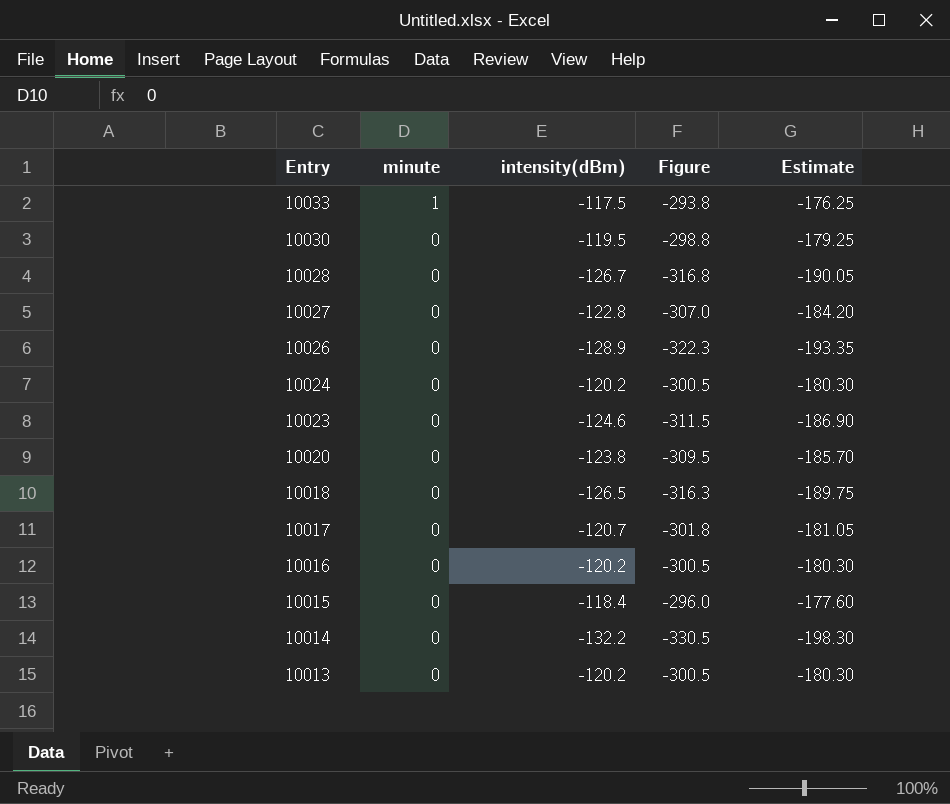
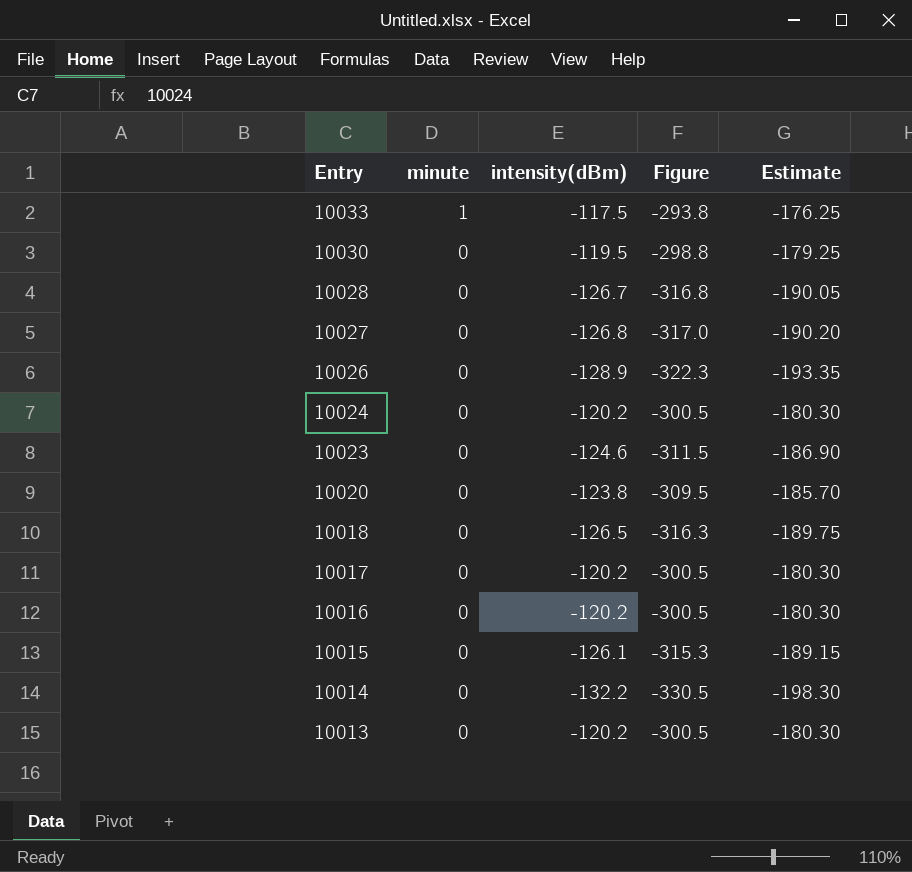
10027 | intensity(dBm): -122.8 -> -126.8
10027 | Figure: -307.0 -> -317.0
10027 | Estimate: -184.20 -> -190.20
10017 | intensity(dBm): -120.7 -> -120.2
10017 | Figure: -301.8 -> -300.5
10017 | Estimate: -181.05 -> -180.30
10015 | intensity(dBm): -118.4 -> -126.1
10015 | Figure: -296.0 -> -315.3
10015 | Estimate: -177.60 -> -189.15

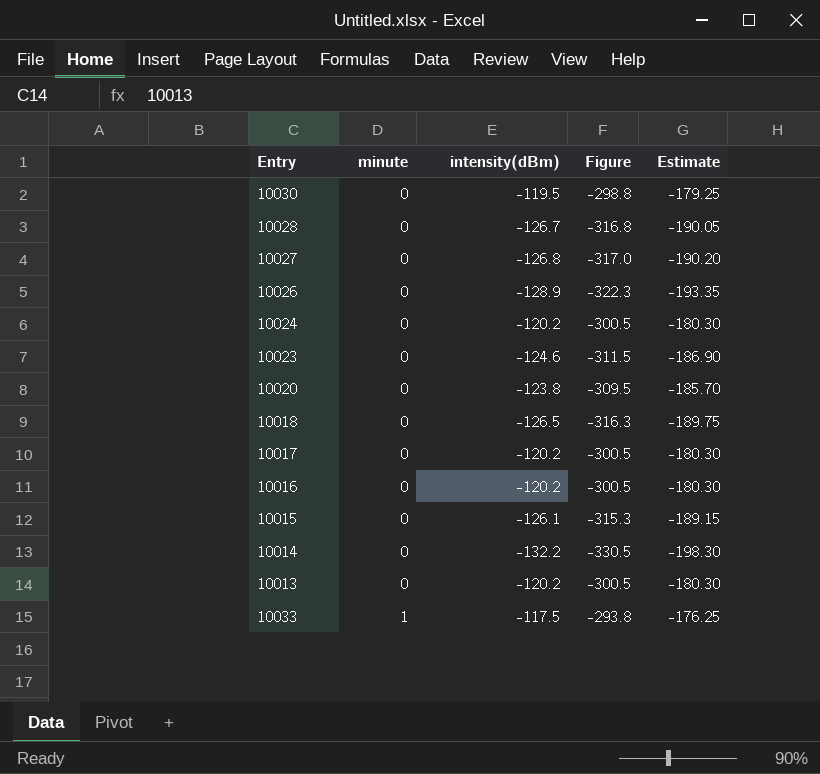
row order: Entry descending -> minute ascending

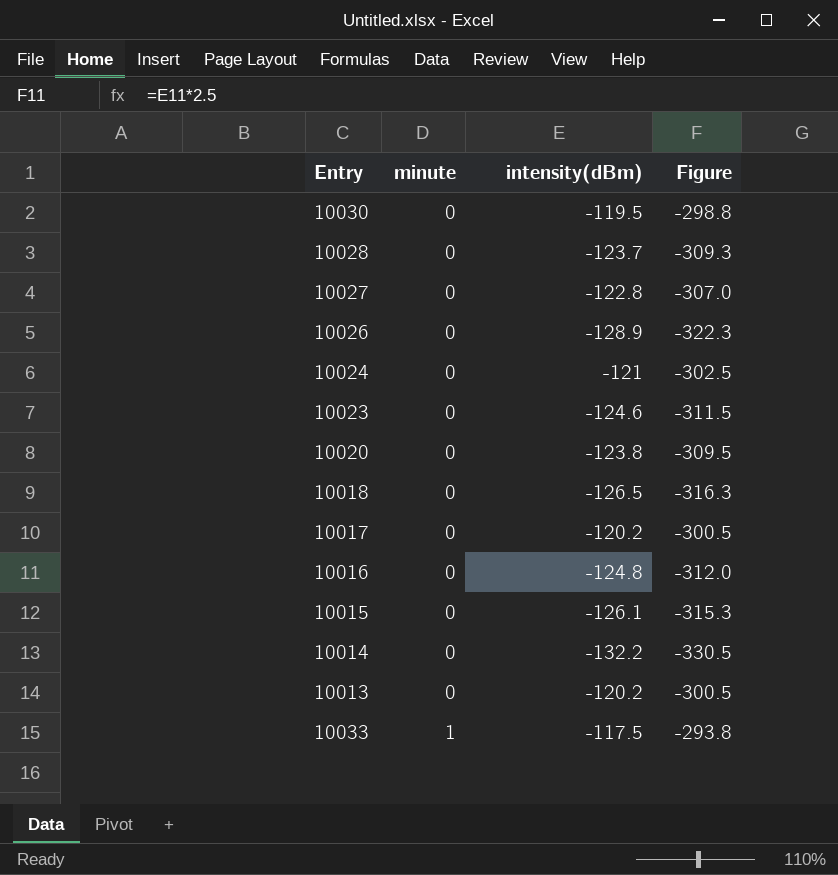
column Estimate | formula: [intensity(dBm)] * 1.5 -> none
10028 | intensity(dBm): -126.7 -> -123.7
10028 | Figure: -316.8 -> -309.3
10027 | intensity(dBm): -126.8 -> -122.8
10027 | Figure: -317.0 -> -307.0
10024 | intensity(dBm): -120.2 -> -121
10024 | Figure: -300.5 -> -302.5
10016 | intensity(dBm): -120.2 -> -124.8
10016 | Figure: -300.5 -> -312.0

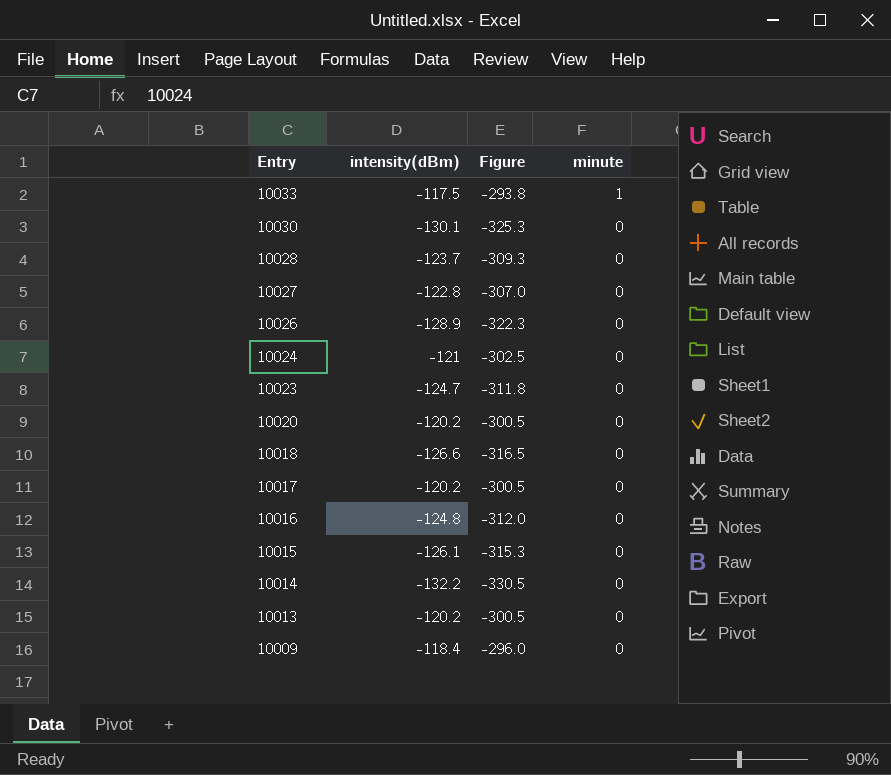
row order: minute ascending -> Entry descending
column minute | position: 2 -> 4
10030 | intensity(dBm): -119.5 -> -130.1
10030 | Figure: -298.8 -> -325.3
10023 | intensity(dBm): -124.6 -> -124.7
10023 | Figure: -311.5 -> -311.8
10020 | intensity(dBm): -123.8 -> -120.2
10020 | Figure: -309.5 -> -300.5
10018 | intensity(dBm): -126.5 -> -126.6
10018 | Figure: -316.3 -> -316.5
row 10009: none -> -118.4 | -296.0 | 0

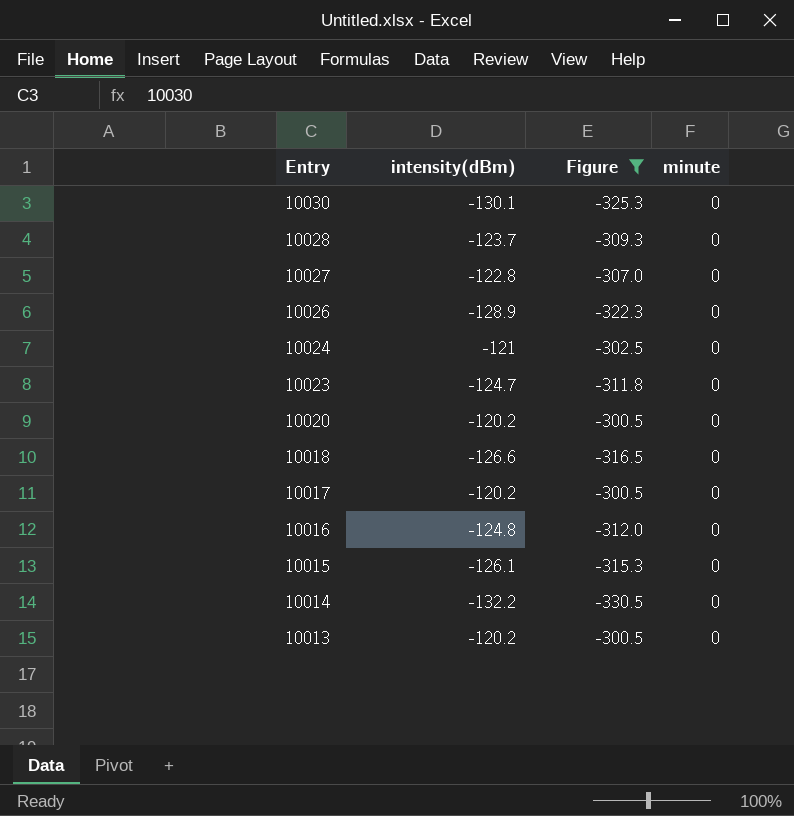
filter: none -> Figure <= -300.5

